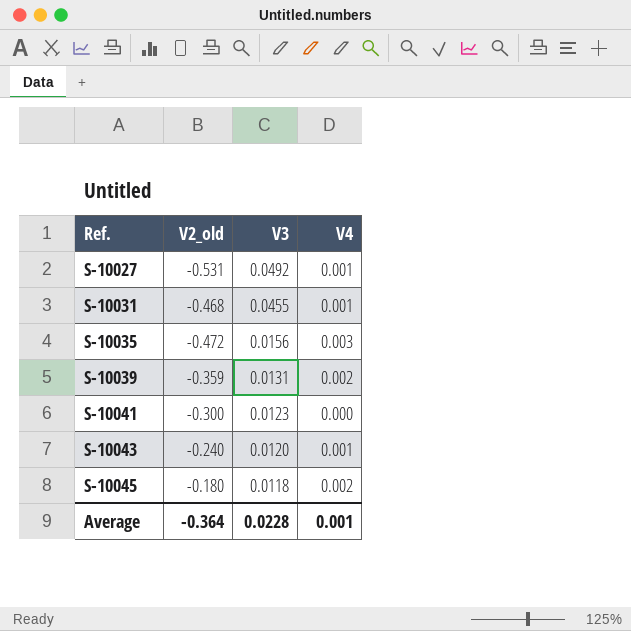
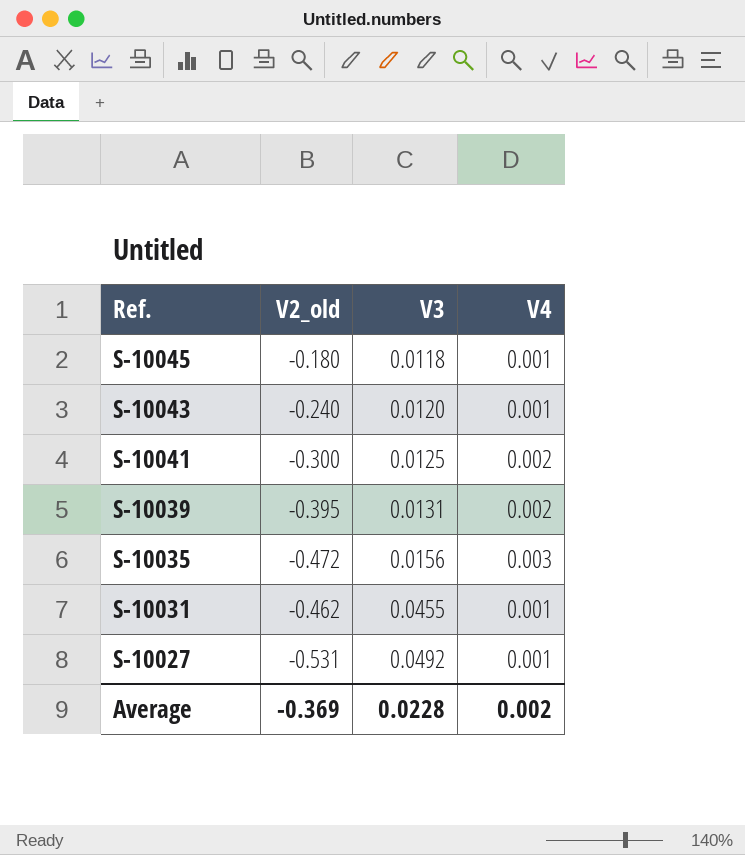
row order: Ref. ascending -> Ref. descending
S-10045 | V4: 0.002 -> 0.001
S-10041 | V3: 0.0123 -> 0.0125
S-10041 | V4: 0.000 -> 0.002
S-10039 | V2_old: -0.359 -> -0.395
S-10031 | V2_old: -0.468 -> -0.462
Average | V2_old: -0.364 -> -0.369
Average | V4: 0.001 -> 0.002

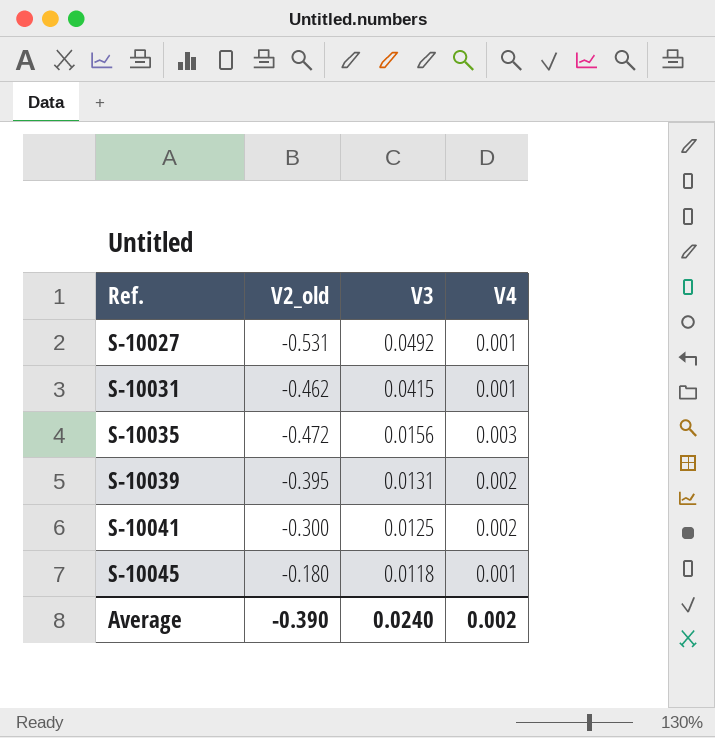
row order: Ref. descending -> Ref. ascending
row S-10043: -0.240 | 0.0120 | 0.001 -> none
S-10031 | V3: 0.0455 -> 0.0415
Average | V2_old: -0.369 -> -0.390
Average | V3: 0.0228 -> 0.0240

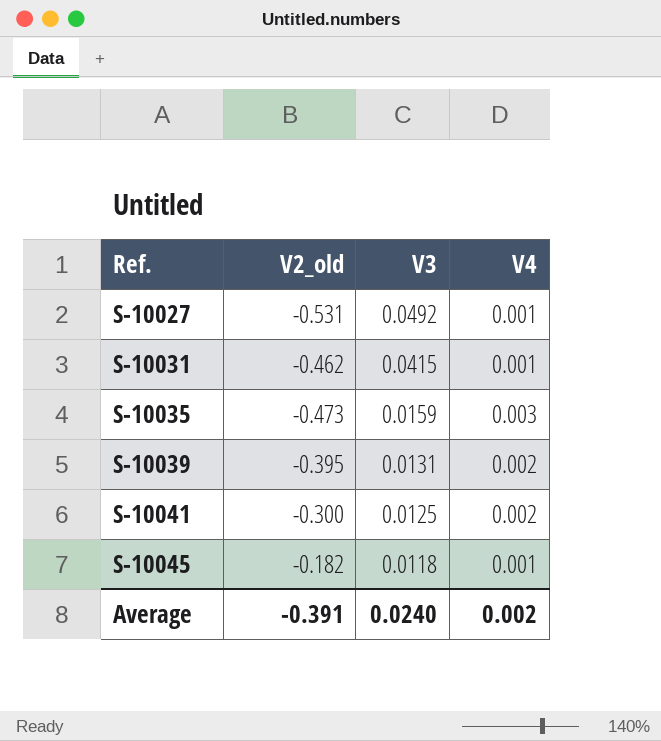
S-10035 | V2_old: -0.472 -> -0.473
S-10035 | V3: 0.0156 -> 0.0159
S-10045 | V2_old: -0.180 -> -0.182
Average | V2_old: -0.390 -> -0.391

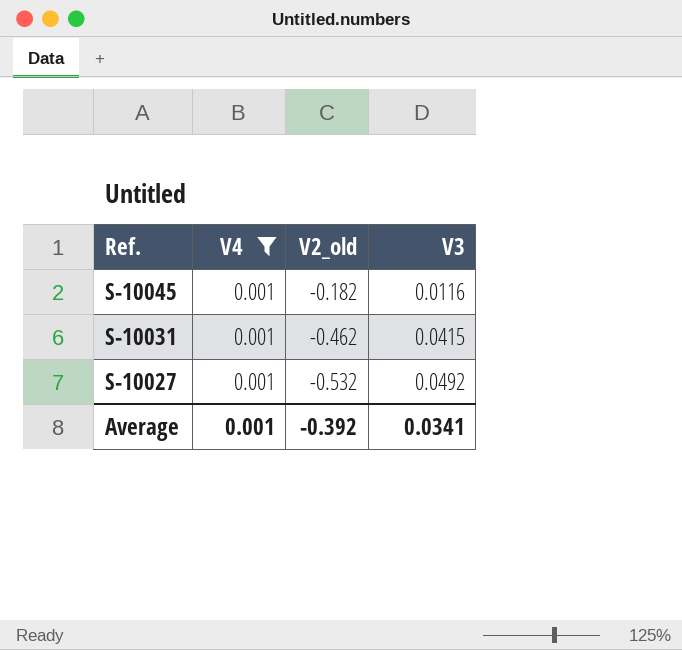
filter: none -> V4 = 0.001
row order: Ref. ascending -> Ref. descending
column V4 | position: 4 -> 2
S-10045 | V3: 0.0118 -> 0.0116
S-10027 | V2_old: -0.531 -> -0.532
Average | V4: 0.002 -> 0.001
Average | V2_old: -0.391 -> -0.392
Average | V3: 0.0240 -> 0.0341

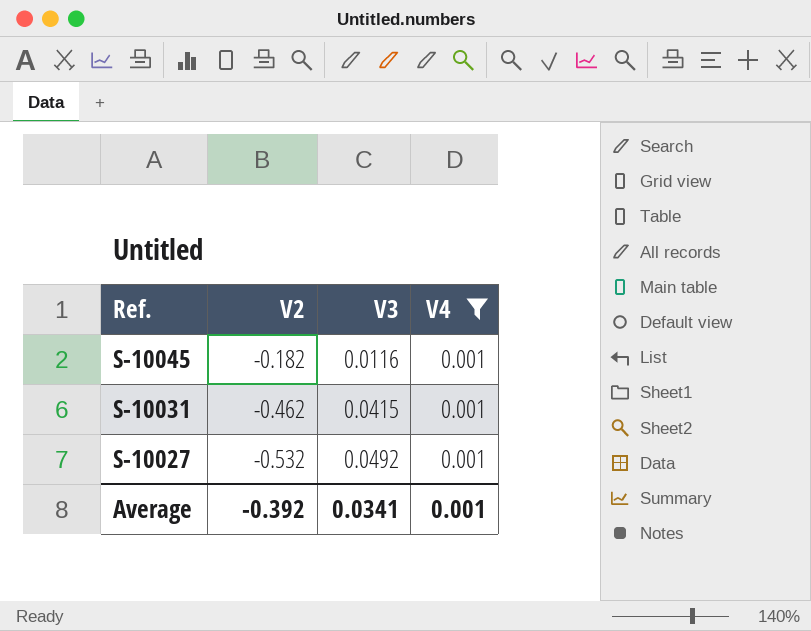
column name: V2_old -> V2
column V4 | position: 2 -> 4

